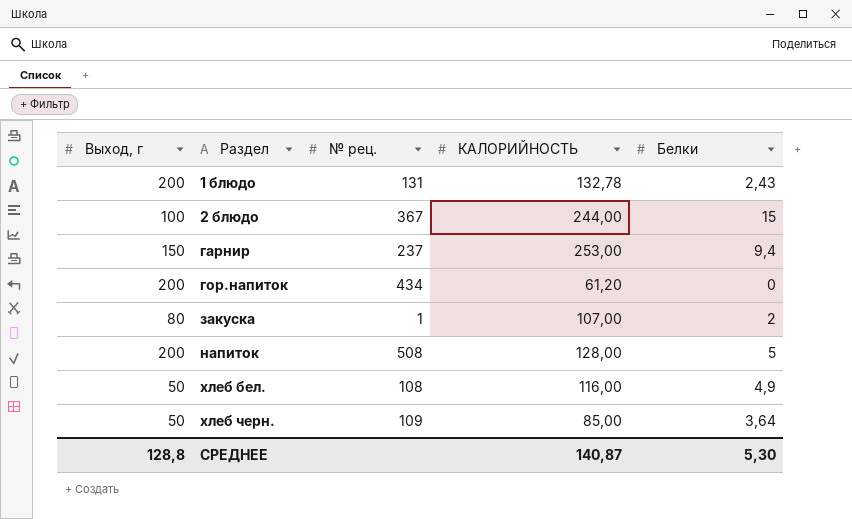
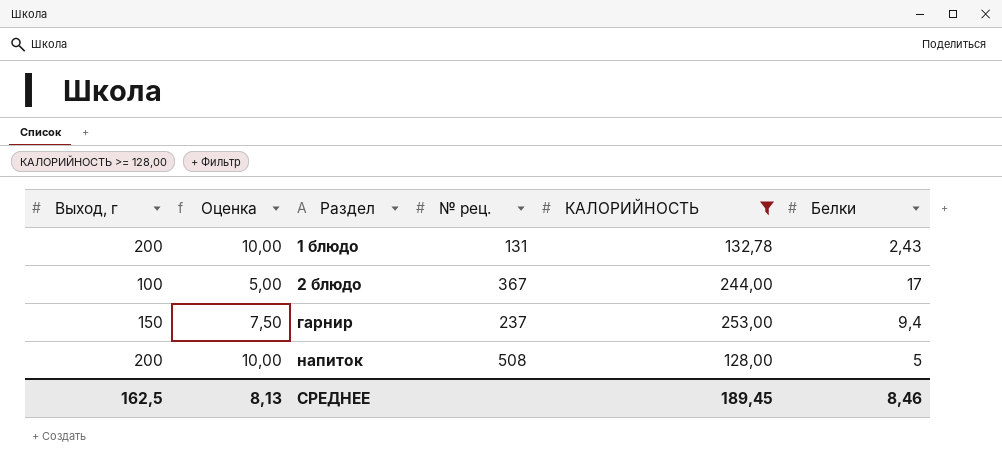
filter: none -> КАЛОРИЙНОСТЬ >= 128,00
column Оценка | formula: none -> [Выход, г] * 0,05
2 блюдо | Белки: 15 -> 17
СРЕДНЕЕ | Выход, г: 128,8 -> 162,5
СРЕДНЕЕ | КАЛОРИЙНОСТЬ: 140,87 -> 189,45
СРЕДНЕЕ | Белки: 5,30 -> 8,46

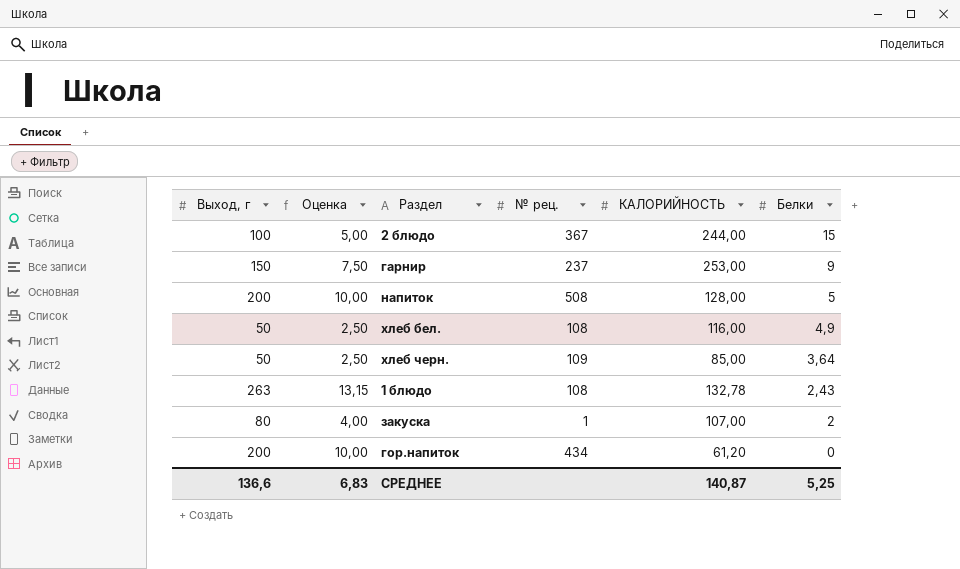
filter: КАЛОРИЙНОСТЬ >= 128,00 -> none
row order: Раздел ascending -> Белки descending
2 блюдо | Белки: 17 -> 15
гарнир | Белки: 9,4 -> 9
1 блюдо | Выход, г: 200 -> 263
1 блюдо | Оценка: 10,00 -> 13,15
1 блюдо | № рец.: 131 -> 108
СРЕДНЕЕ | Выход, г: 162,5 -> 136,6
СРЕДНЕЕ | Оценка: 8,13 -> 6,83
СРЕДНЕЕ | КАЛОРИЙНОСТЬ: 189,45 -> 140,87
СРЕДНЕЕ | Белки: 8,46 -> 5,25

